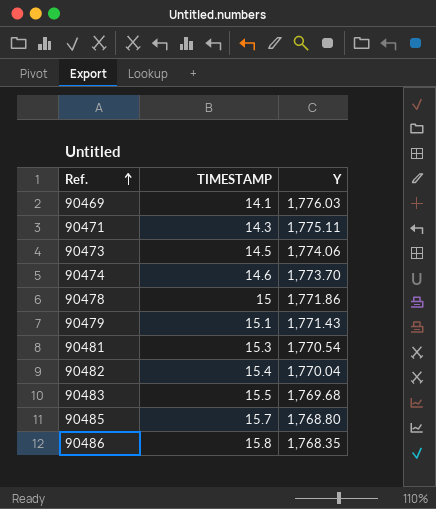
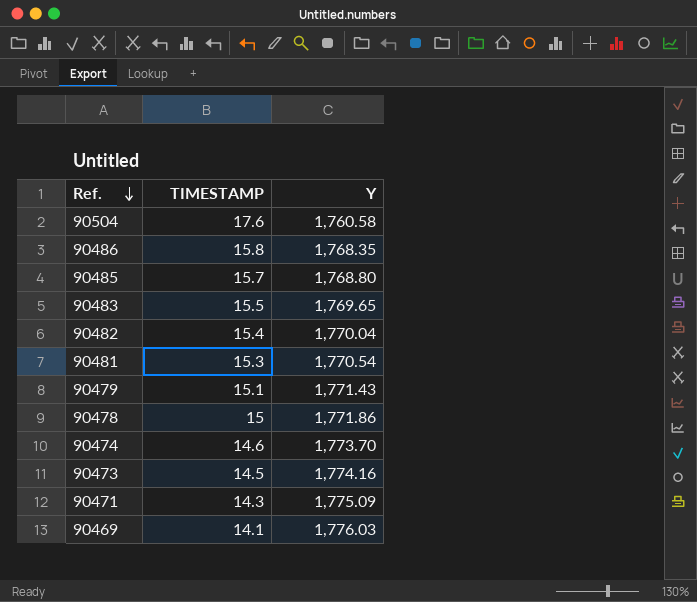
row order: Ref. ascending -> Ref. descending
row 90504: none -> 17.6 | 1,760.58
90483 | Y: 1,769.68 -> 1,769.65
90473 | Y: 1,774.06 -> 1,774.16
90471 | Y: 1,775.11 -> 1,775.09

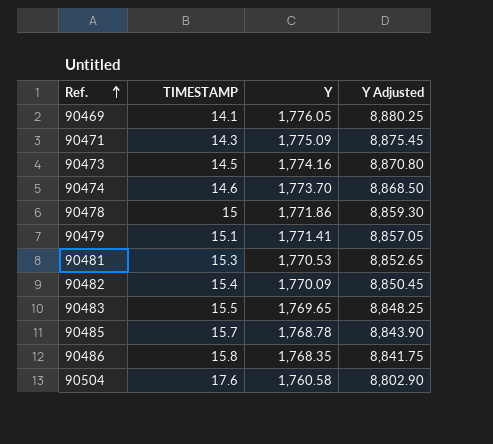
row order: Ref. descending -> Ref. ascending
column Y Adjusted | formula: none -> [Y] * 5
90469 | Y: 1,776.03 -> 1,776.05
90479 | Y: 1,771.43 -> 1,771.41
90481 | Y: 1,770.54 -> 1,770.53
90482 | Y: 1,770.04 -> 1,770.09
90485 | Y: 1,768.80 -> 1,768.78

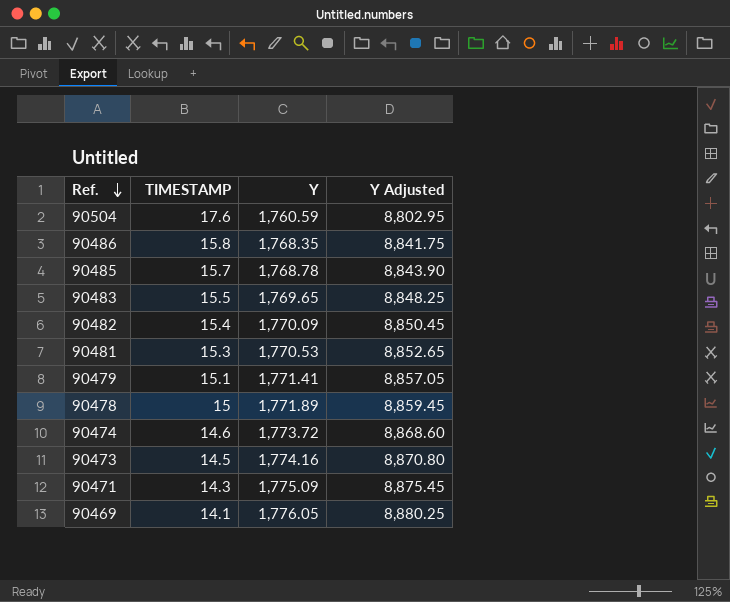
row order: Ref. ascending -> Ref. descending
90504 | Y: 1,760.58 -> 1,760.59
90504 | Y Adjusted: 8,802.90 -> 8,802.95
90478 | Y: 1,771.86 -> 1,771.89
90478 | Y Adjusted: 8,859.30 -> 8,859.45
90474 | Y: 1,773.70 -> 1,773.72
90474 | Y Adjusted: 8,868.50 -> 8,868.60

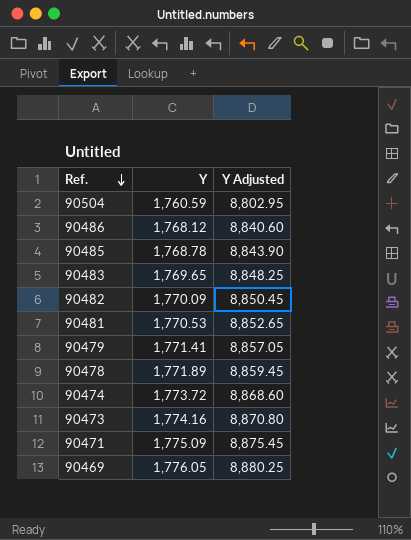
column TIMESTAMP | position: 2 -> none
90486 | Y: 1,768.35 -> 1,768.12
90486 | Y Adjusted: 8,841.75 -> 8,840.60

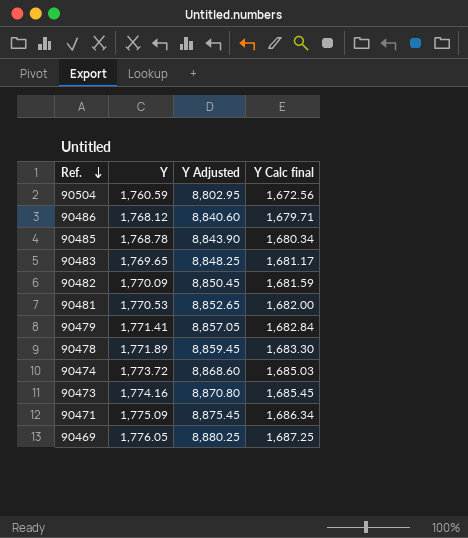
column Y Calc final | formula: none -> [Y] * 0.95

